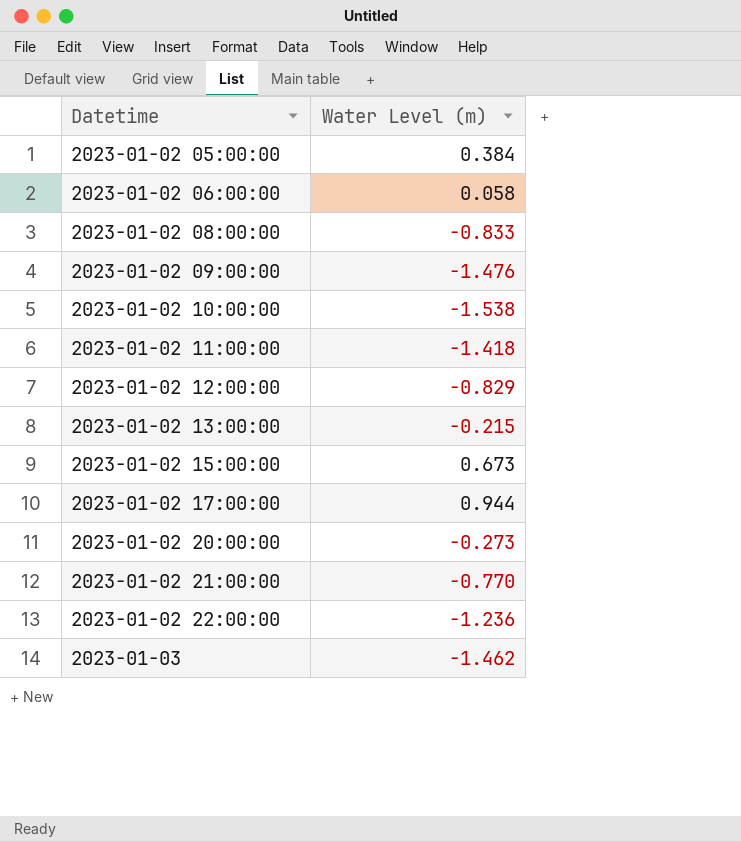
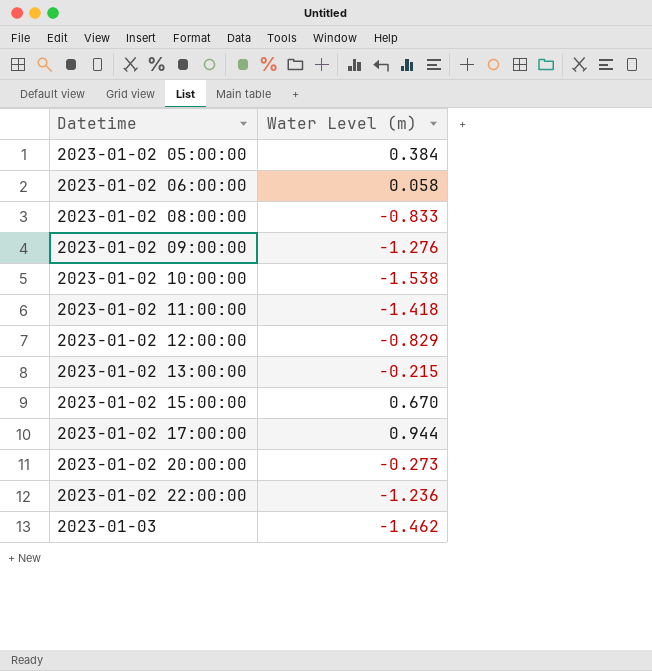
row 2023-01-02 21:00:00: -0.770 -> none
2023-01-02 09:00:00 | Water Level (m): -1.476 -> -1.276
2023-01-02 15:00:00 | Water Level (m): 0.673 -> 0.670

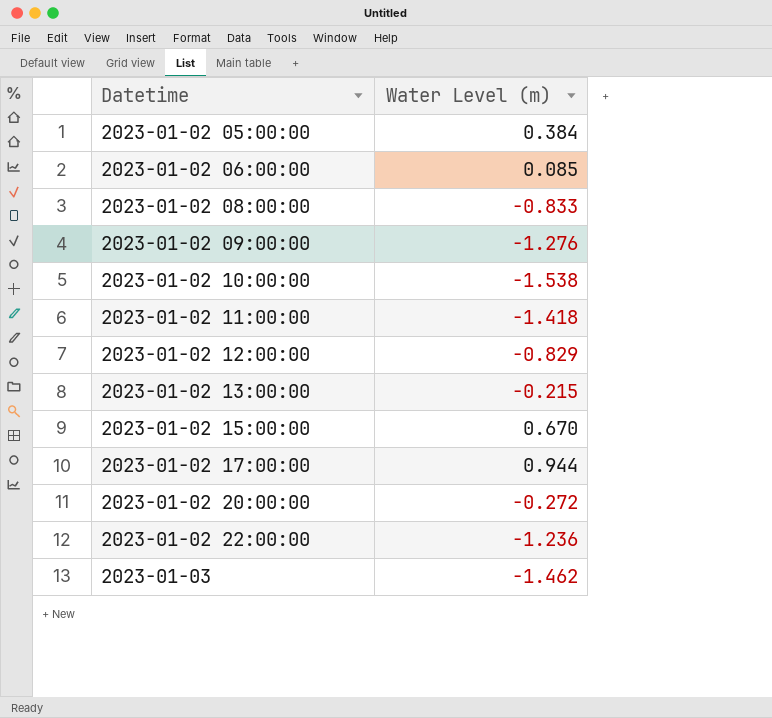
2023-01-02 06:00:00 | Water Level (m): 0.058 -> 0.085
2023-01-02 20:00:00 | Water Level (m): -0.273 -> -0.272

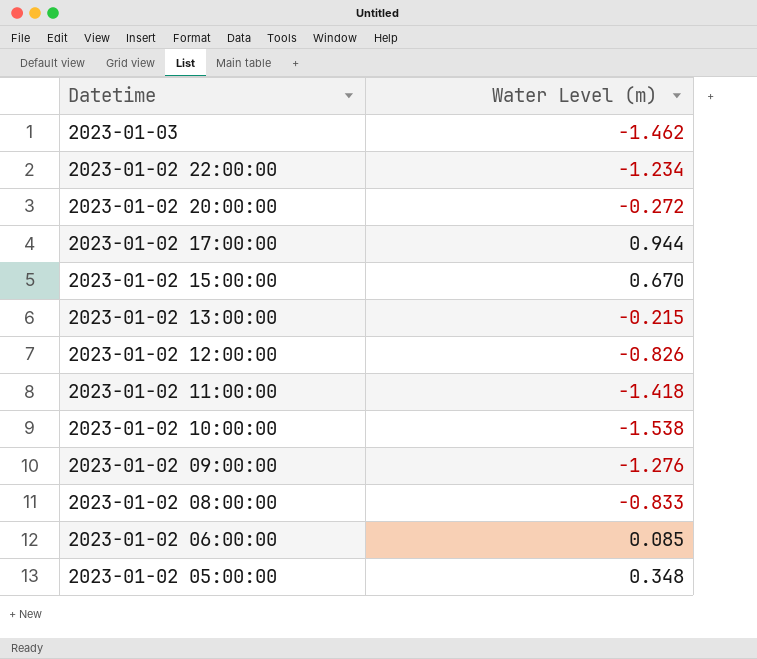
row order: Datetime ascending -> Datetime descending
2023-01-02 22:00:00 | Water Level (m): -1.236 -> -1.234
2023-01-02 12:00:00 | Water Level (m): -0.829 -> -0.826
2023-01-02 05:00:00 | Water Level (m): 0.384 -> 0.348

